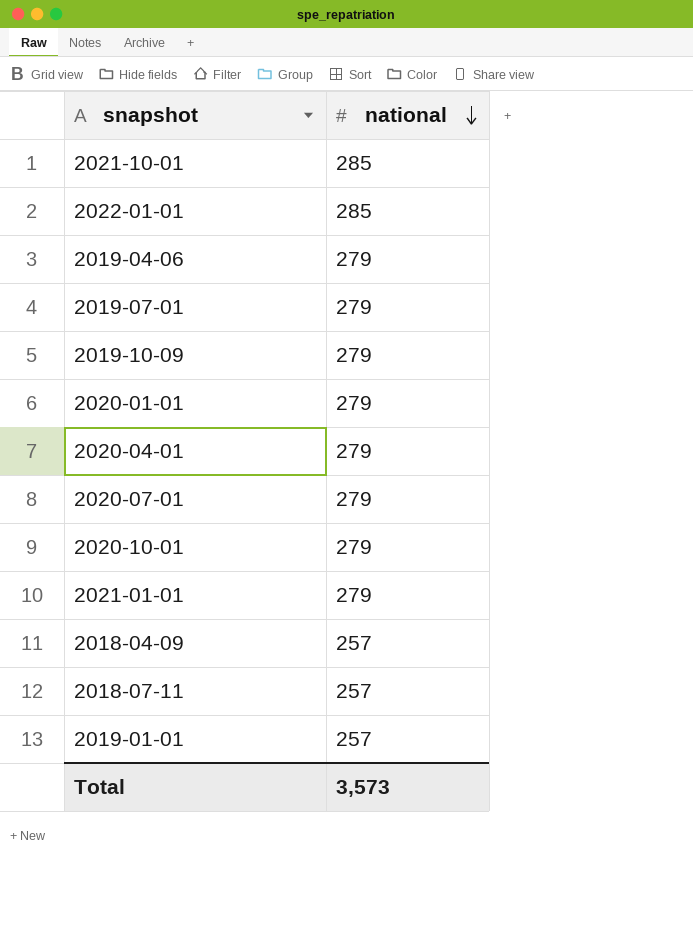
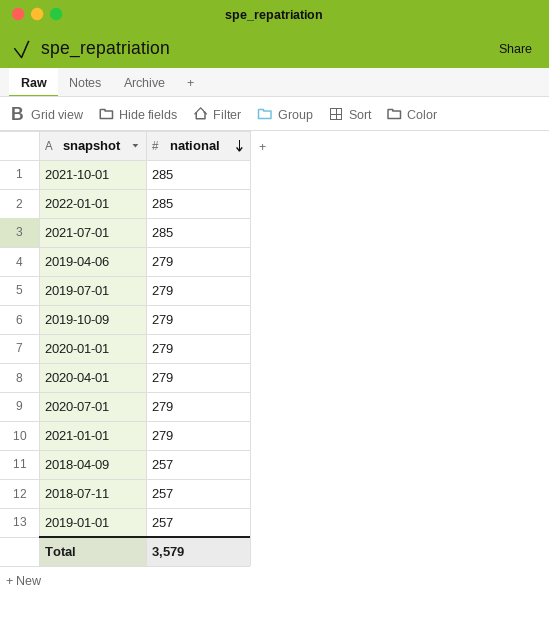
row 2020-10-01: 279 -> none
row 2021-07-01: none -> 285
Total | national: 3,573 -> 3,579

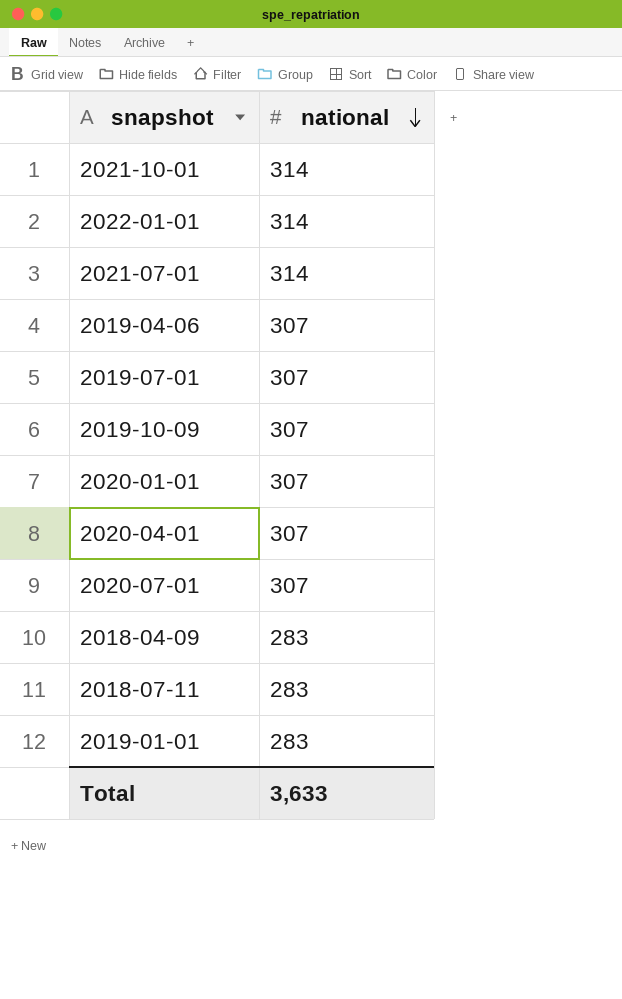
row 2021-01-01: 279 -> none
2021-10-01 | national: 285 -> 314
2022-01-01 | national: 285 -> 314
2021-07-01 | national: 285 -> 314
2019-04-06 | national: 279 -> 307
2019-07-01 | national: 279 -> 307
2019-10-09 | national: 279 -> 307
2020-01-01 | national: 279 -> 307
2020-04-01 | national: 279 -> 307
2020-07-01 | national: 279 -> 307
2018-04-09 | national: 257 -> 283
2018-07-11 | national: 257 -> 283
2019-01-01 | national: 257 -> 283
Total | national: 3,579 -> 3,633

